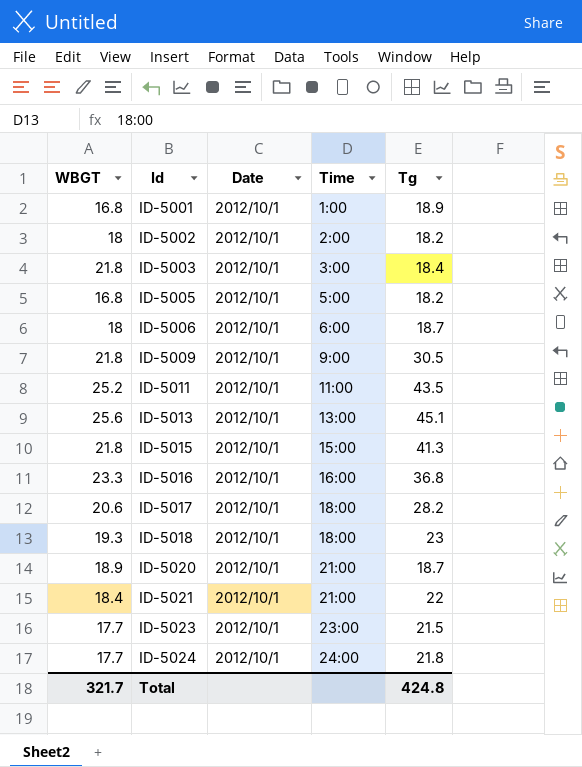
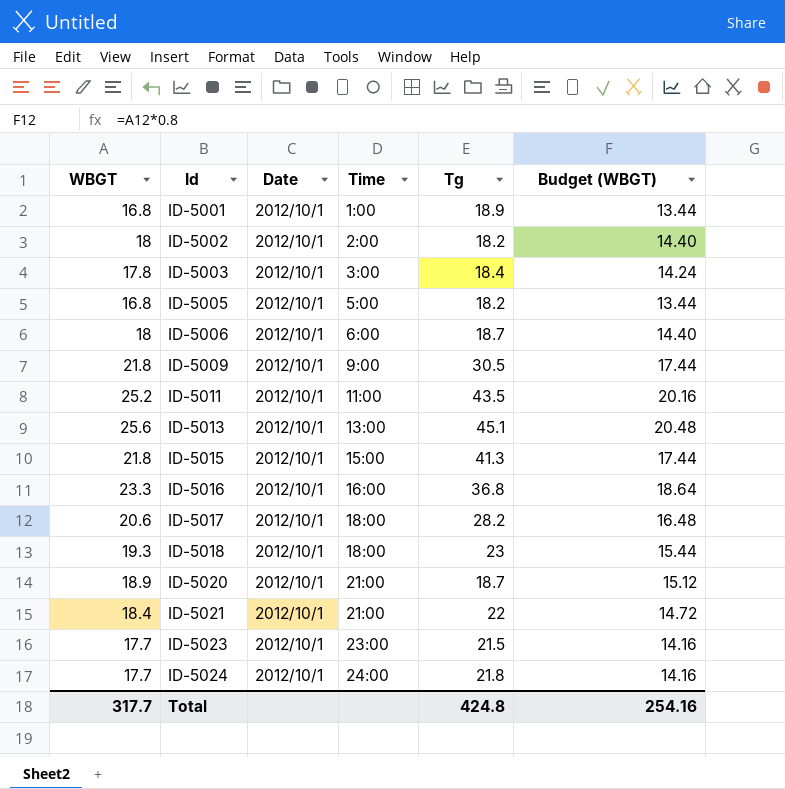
column Budget (WBGT) | formula: none -> [WBGT] * 0.8
ID-5003 | WBGT: 21.8 -> 17.8
Total | WBGT: 321.7 -> 317.7

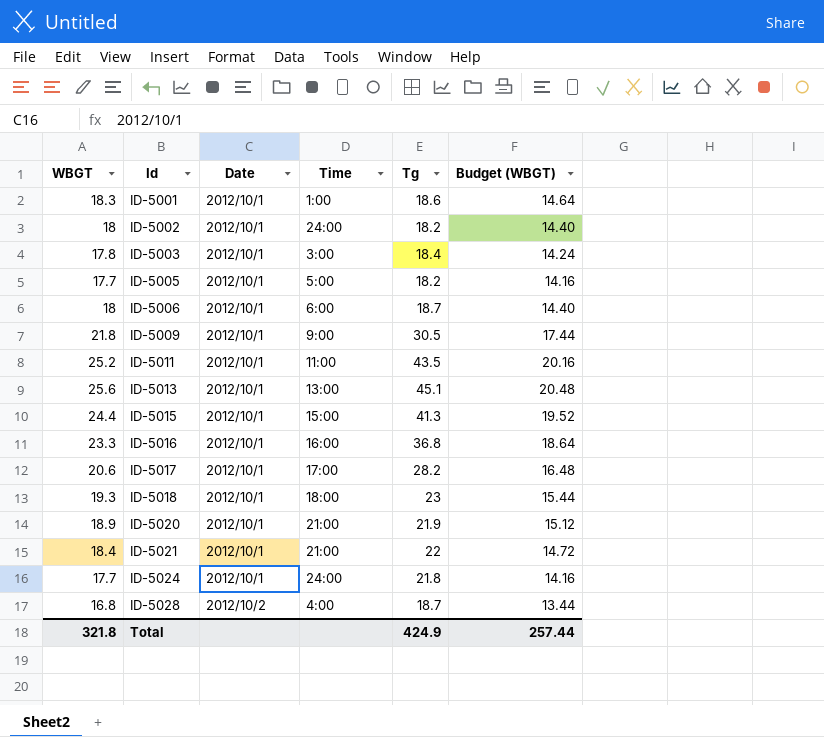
row ID-5023: 17.7 | 2012/10/1 | 23:00 | 21.5 | 14.16 -> none
ID-5001 | WBGT: 16.8 -> 18.3
ID-5001 | Tg: 18.9 -> 18.6
ID-5001 | Budget (WBGT): 13.44 -> 14.64
ID-5002 | Time: 2:00 -> 24:00
ID-5005 | WBGT: 16.8 -> 17.7
ID-5005 | Budget (WBGT): 13.44 -> 14.16
ID-5015 | WBGT: 21.8 -> 24.4
ID-5015 | Budget (WBGT): 17.44 -> 19.52
ID-5017 | Time: 18:00 -> 17:00
ID-5020 | Tg: 18.7 -> 21.9
row ID-5028: none -> 16.8 | 2012/10/2 | 4:00 | 18.7 | 13.44
Total | WBGT: 317.7 -> 321.8
Total | Tg: 424.8 -> 424.9
Total | Budget (WBGT): 254.16 -> 257.44

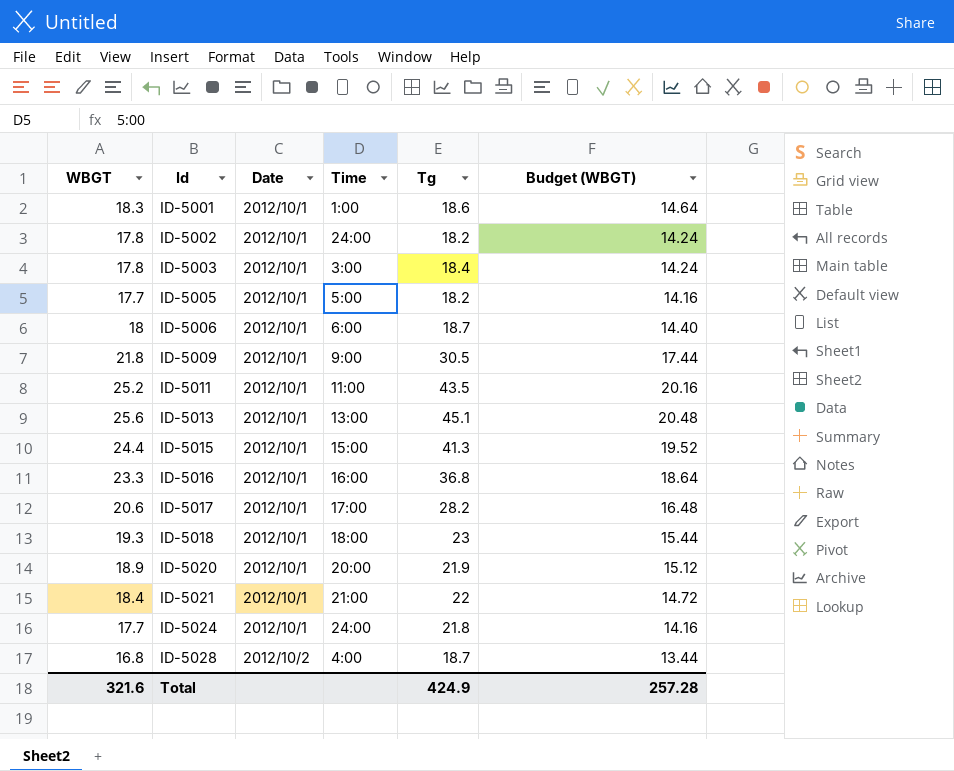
ID-5002 | WBGT: 18 -> 17.8
ID-5002 | Budget (WBGT): 14.40 -> 14.24
ID-5020 | Time: 21:00 -> 20:00
Total | WBGT: 321.8 -> 321.6
Total | Budget (WBGT): 257.44 -> 257.28

